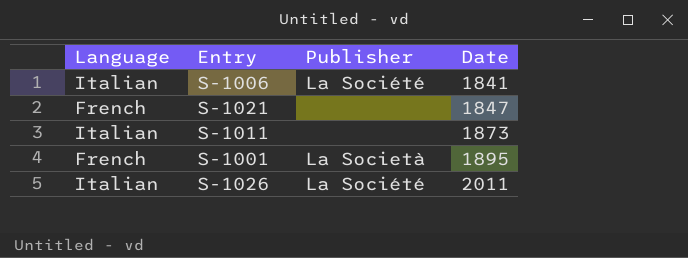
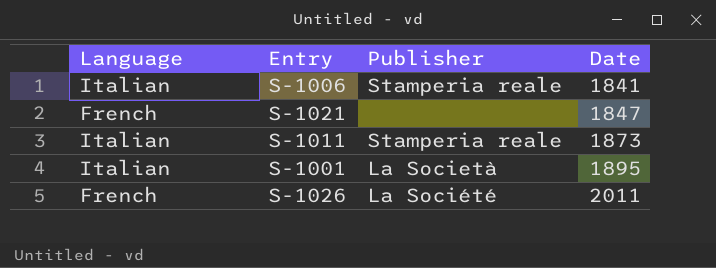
S-1006 | Publisher: La Société -> Stamperia reale
S-1011 | Publisher: none -> Stamperia reale
S-1001 | Language: French -> Italian
S-1026 | Language: Italian -> French

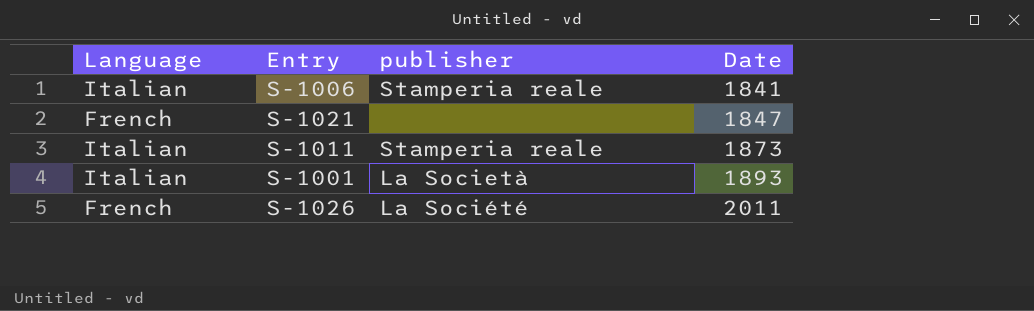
column name: Publisher -> publisher
S-1001 | Date: 1895 -> 1893

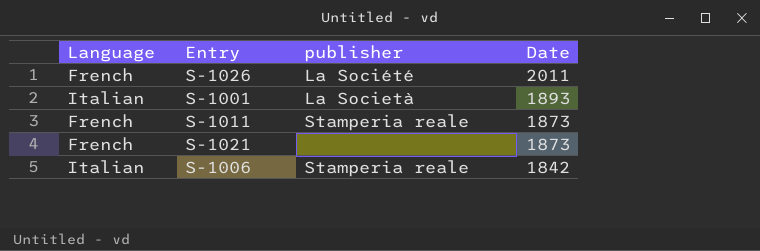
row order: Date ascending -> Date descending
S-1011 | Language: Italian -> French
S-1021 | Date: 1847 -> 1873
S-1006 | Date: 1841 -> 1842

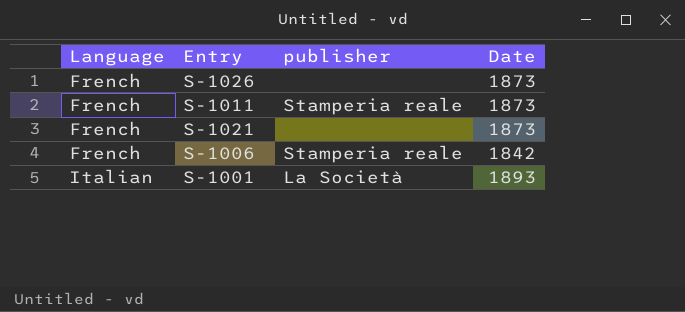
row order: Date descending -> Language ascending
S-1026 | publisher: La Société -> none
S-1026 | Date: 2011 -> 1873
S-1006 | Language: Italian -> French

